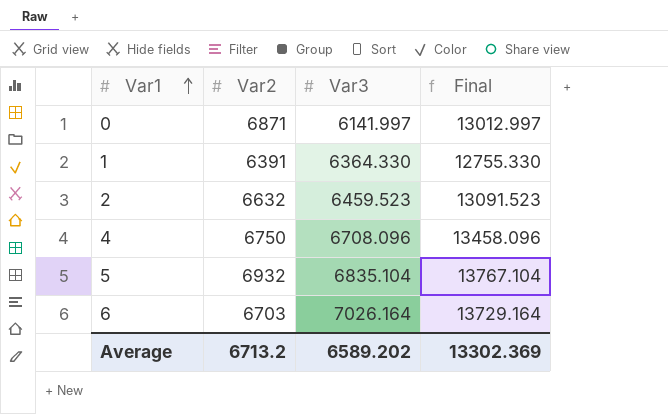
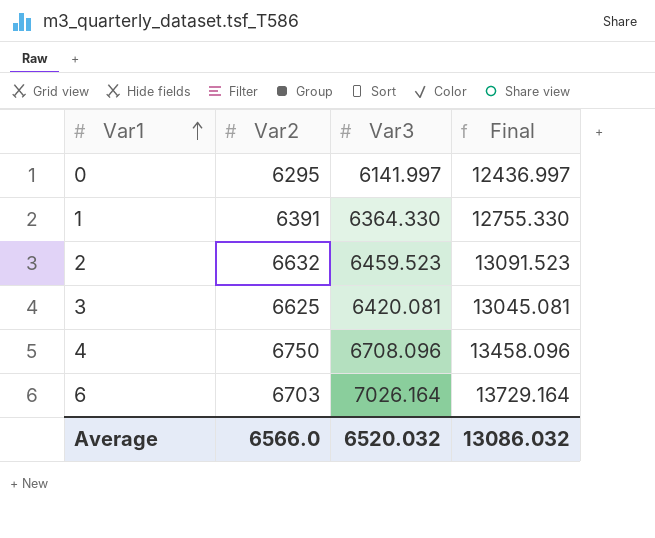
row 5: 6932 | 6835.104 | 13767.104 -> none
0 | Var2: 6871 -> 6295
0 | Final: 13012.997 -> 12436.997
row 3: none -> 6625 | 6420.081 | 13045.081
Average | Var2: 6713.2 -> 6566.0
Average | Var3: 6589.202 -> 6520.032
Average | Final: 13302.369 -> 13086.032

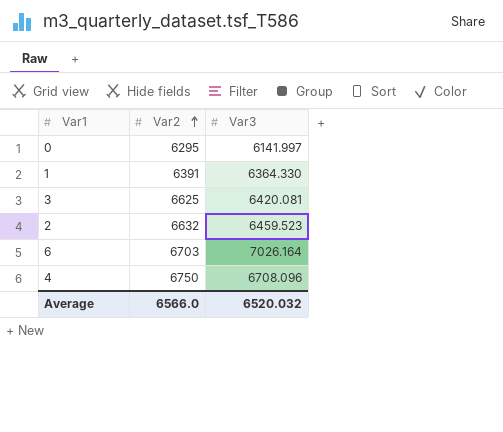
row order: Var1 ascending -> Var2 ascending
column Final | formula: [Var2] + [Var3] -> none

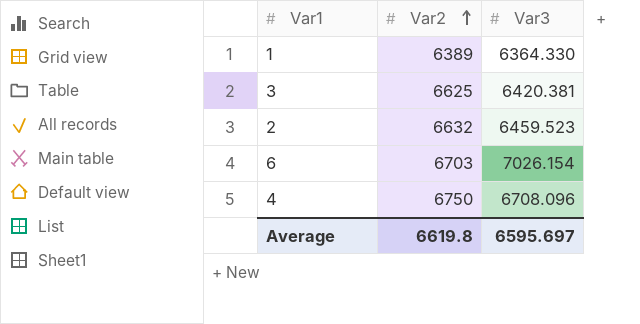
row 0: 6295 | 6141.997 -> none
1 | Var2: 6391 -> 6389
3 | Var3: 6420.081 -> 6420.381
6 | Var3: 7026.164 -> 7026.154
Average | Var2: 6566.0 -> 6619.8
Average | Var3: 6520.032 -> 6595.697

